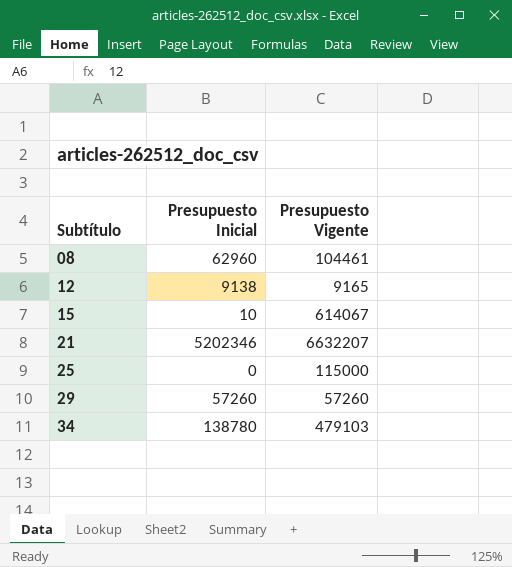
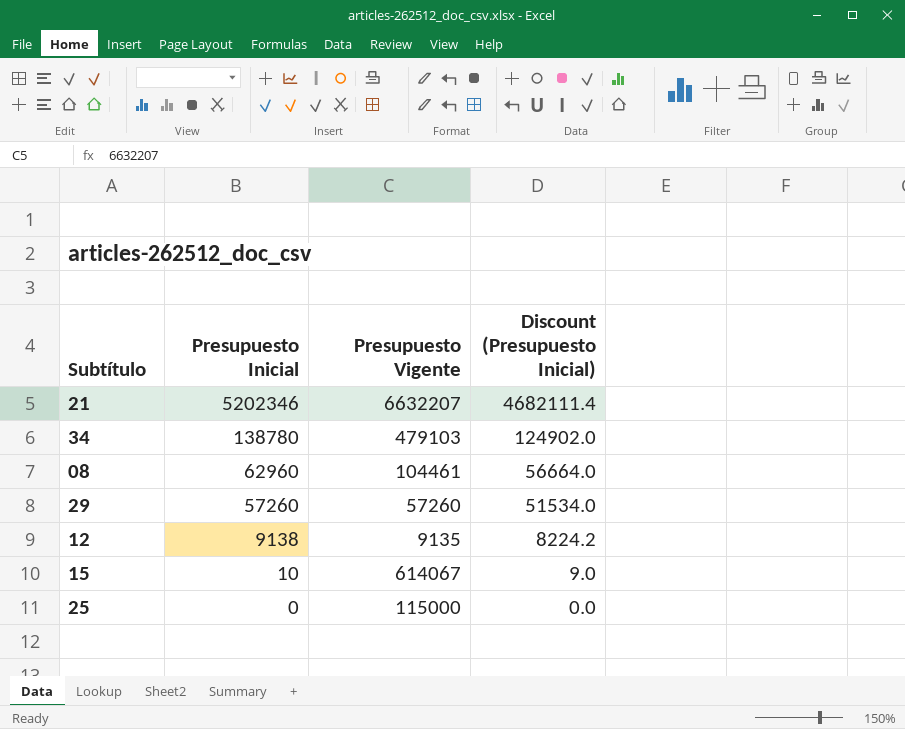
row order: Subtítulo ascending -> Presupuesto Inicial descending
column Discount (Presupuesto Inicial) | formula: none -> [Presupuesto Inicial] * 0.9
12 | Presupuesto Vigente: 9165 -> 9135

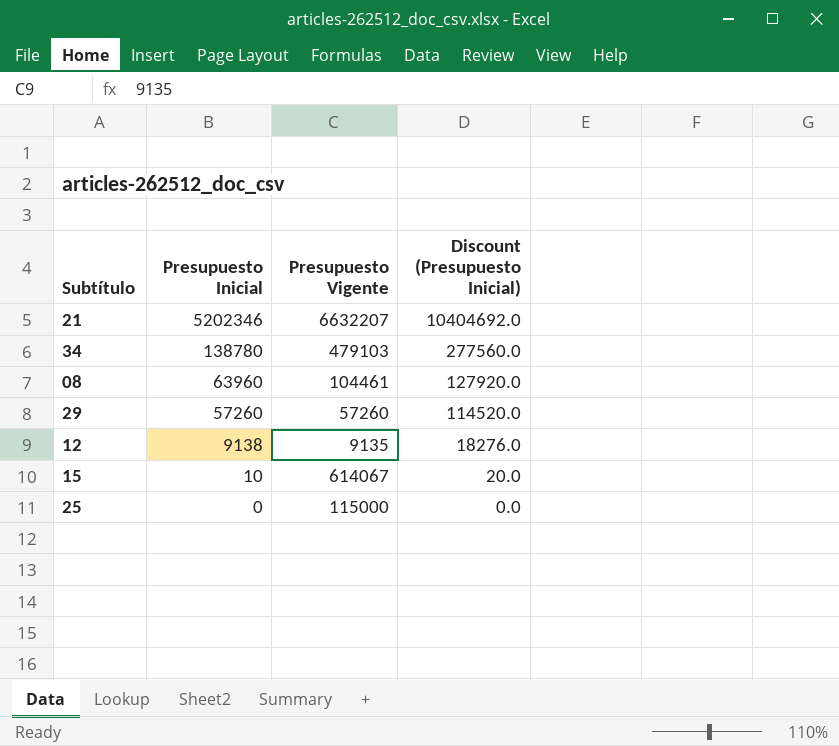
column Discount (Presupuesto Inicial) | formula: [Presupuesto Inicial] * 0.9 -> [Presupuesto Inicial] * 2
08 | Presupuesto Inicial: 62960 -> 63960

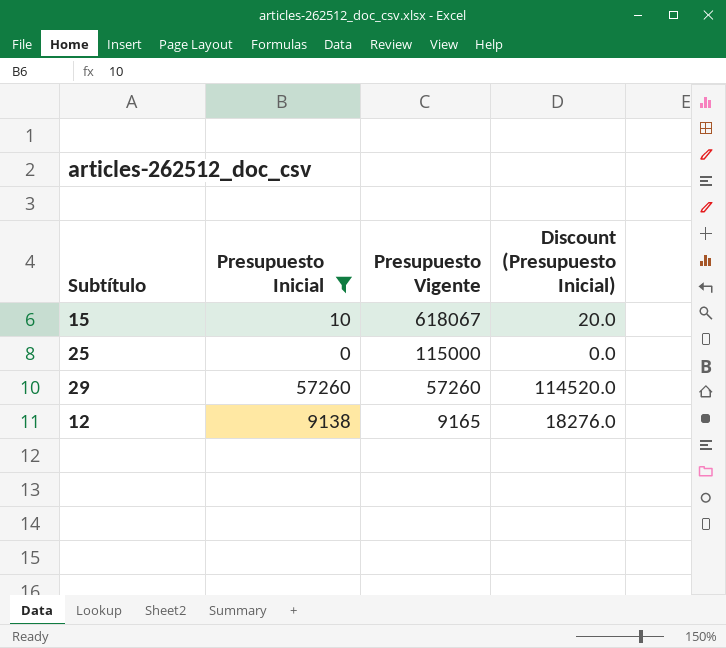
filter: none -> Presupuesto Inicial <= 57260
row order: Presupuesto Inicial descending -> Presupuesto Vigente descending
15 | Presupuesto Vigente: 614067 -> 618067
12 | Presupuesto Vigente: 9135 -> 9165

